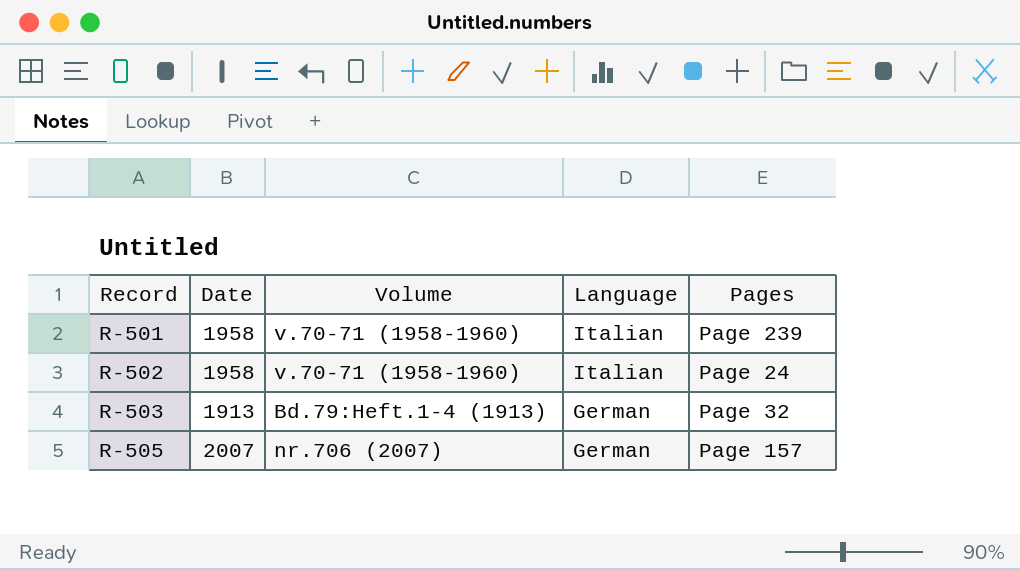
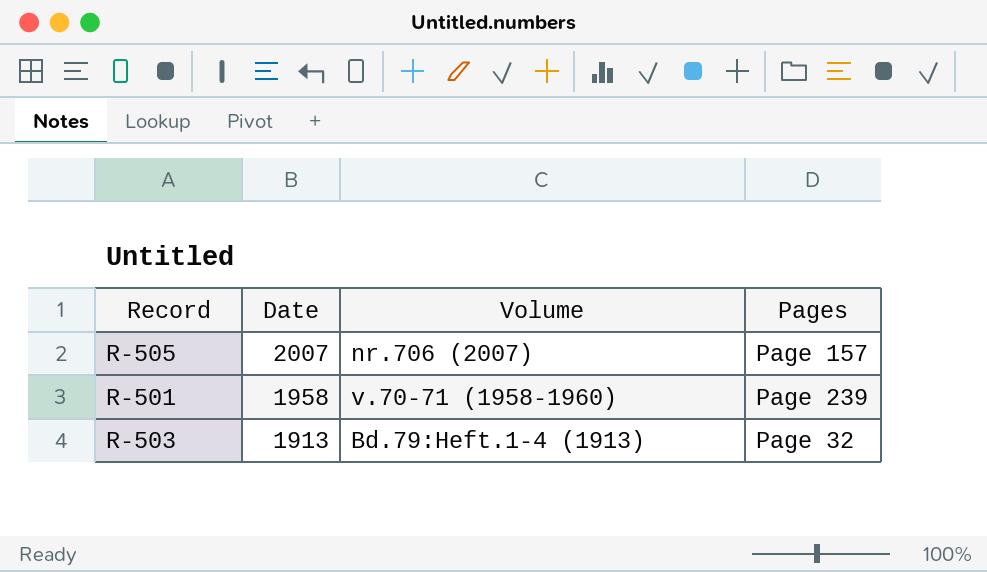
row order: Record ascending -> Date descending
column Language | position: 4 -> none
row R-502: 1958 | v.70-71 (1958-1960) | Italian | Page 24 -> none

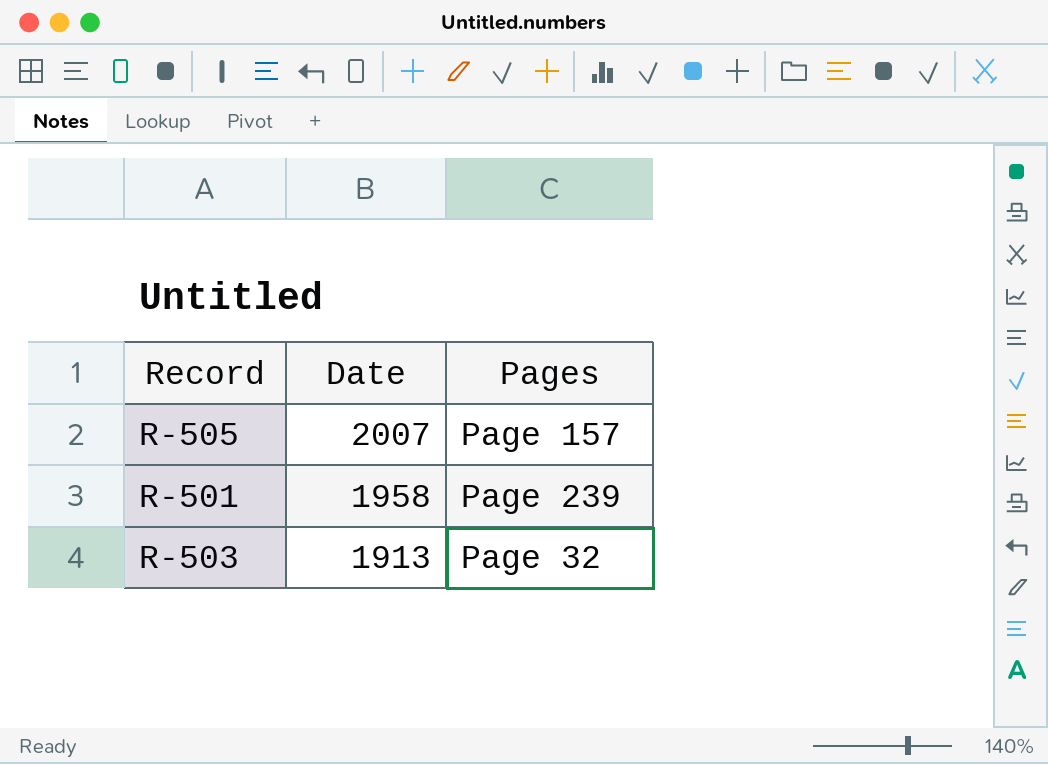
column Volume | position: 3 -> none

